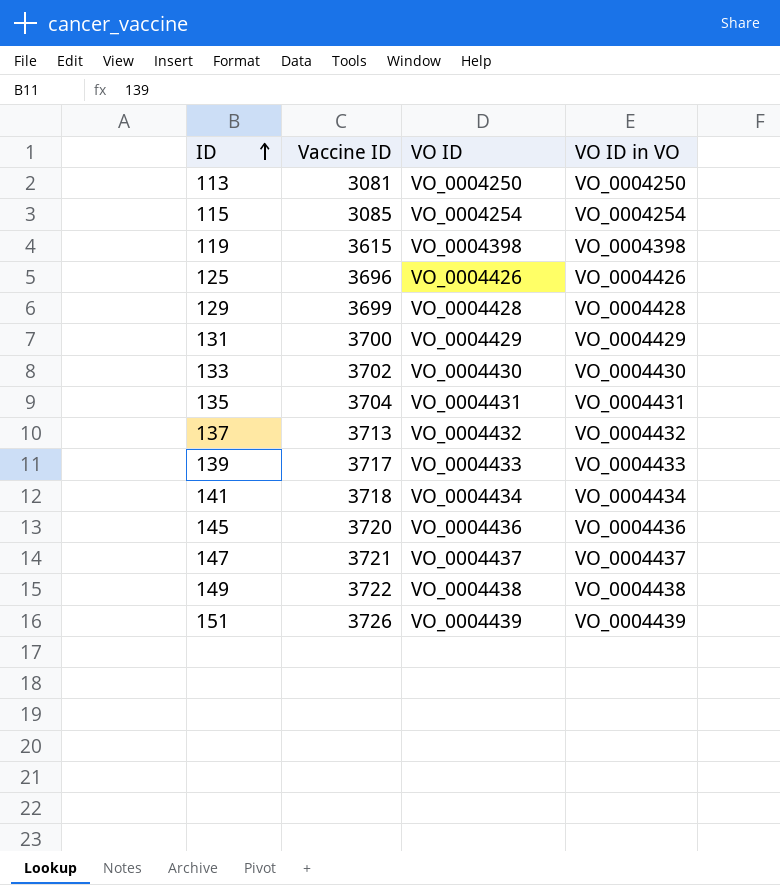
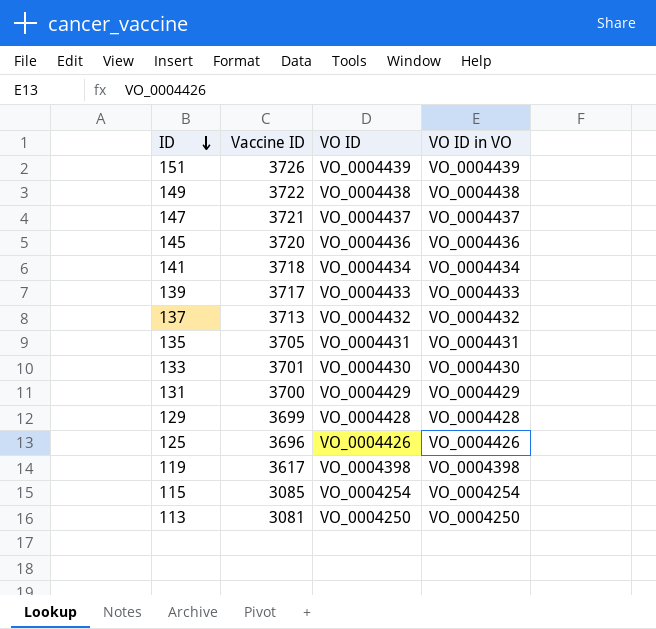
row order: ID ascending -> ID descending
135 | Vaccine ID: 3704 -> 3705
133 | Vaccine ID: 3702 -> 3701
119 | Vaccine ID: 3615 -> 3617

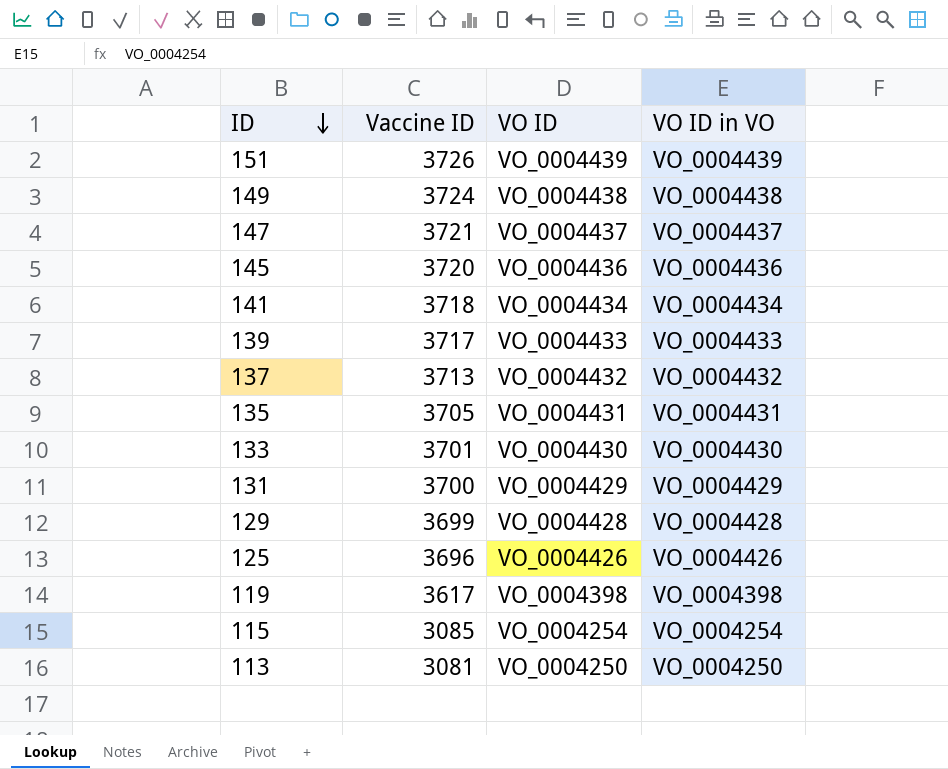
149 | Vaccine ID: 3722 -> 3724

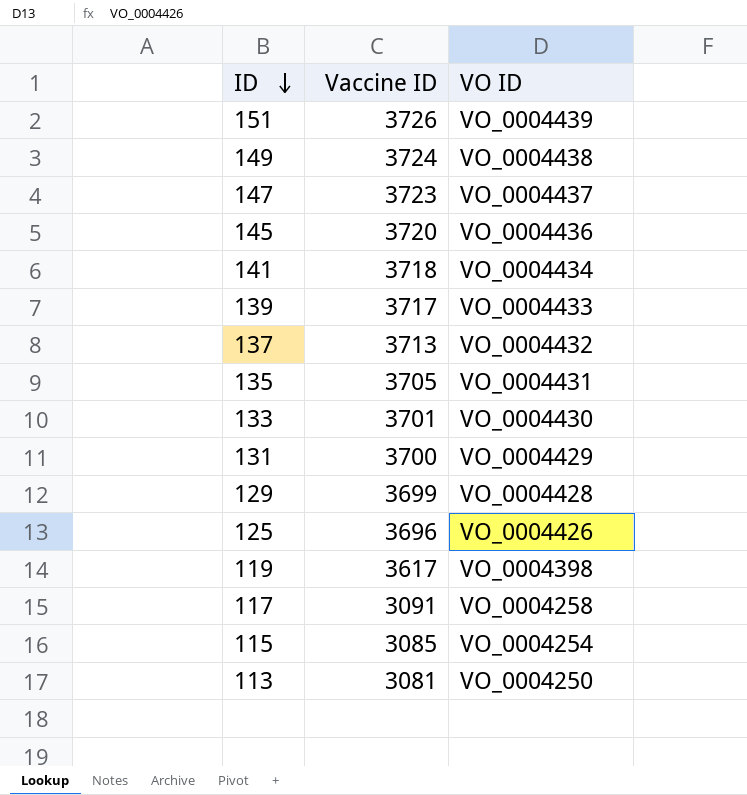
column VO ID in VO | position: 4 -> none
147 | Vaccine ID: 3721 -> 3723
row 117: none -> 3091 | VO_0004258

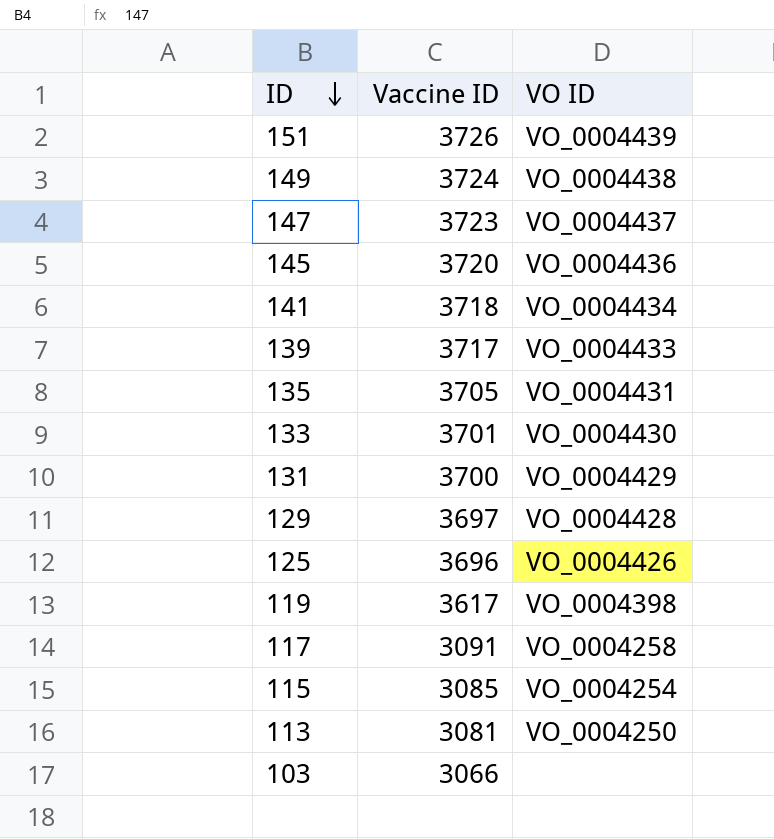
row 137: 3713 | VO_0004432 -> none
129 | Vaccine ID: 3699 -> 3697
row 103: none -> 3066 | none

